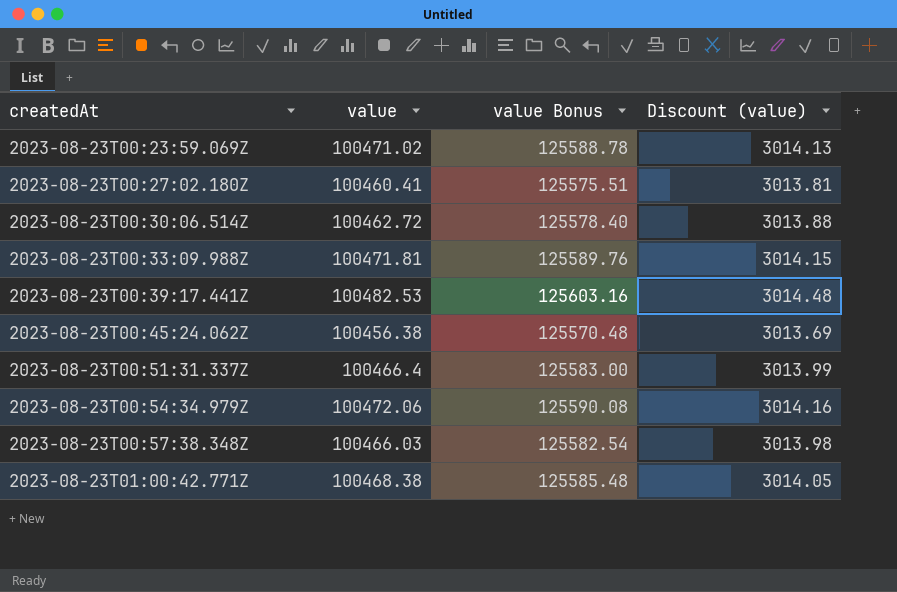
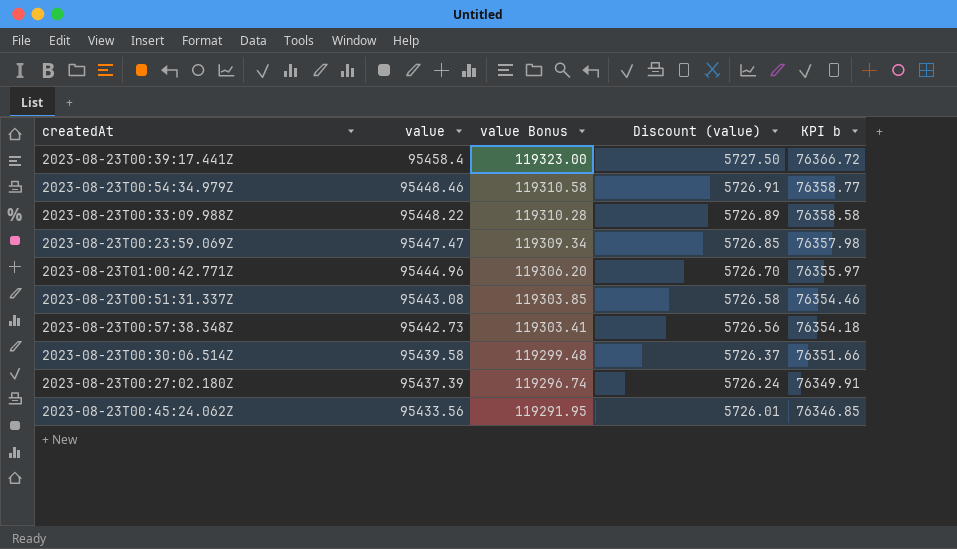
row order: createdAt ascending -> value descending
column Discount (value) | formula: [value] * 0.03 -> [value] * 0.06
column KPI b | formula: none -> [value] * 0.8
2023-08-23T00:39:17.441Z | value: 100482.53 -> 95458.4
2023-08-23T00:39:17.441Z | value Bonus: 125603.16 -> 119323.00
2023-08-23T00:54:34.979Z | value: 100472.06 -> 95448.46
2023-08-23T00:54:34.979Z | value Bonus: 125590.08 -> 119310.58
2023-08-23T00:33:09.988Z | value: 100471.81 -> 95448.22
2023-08-23T00:33:09.988Z | value Bonus: 125589.76 -> 119310.28
2023-08-23T00:23:59.069Z | value: 100471.02 -> 95447.47
2023-08-23T00:23:59.069Z | value Bonus: 125588.78 -> 119309.34
2023-08-23T01:00:42.771Z | value: 100468.38 -> 95444.96
2023-08-23T01:00:42.771Z | value Bonus: 125585.48 -> 119306.20
2023-08-23T00:51:31.337Z | value: 100466.4 -> 95443.08
2023-08-23T00:51:31.337Z | value Bonus: 125583.00 -> 119303.85
2023-08-23T00:57:38.348Z | value: 100466.03 -> 95442.73
2023-08-23T00:57:38.348Z | value Bonus: 125582.54 -> 119303.41
2023-08-23T00:30:06.514Z | value: 100462.72 -> 95439.58
2023-08-23T00:30:06.514Z | value Bonus: 125578.40 -> 119299.48
2023-08-23T00:27:02.180Z | value: 100460.41 -> 95437.39
2023-08-23T00:27:02.180Z | value Bonus: 125575.51 -> 119296.74
2023-08-23T00:45:24.062Z | value: 100456.38 -> 95433.56
2023-08-23T00:45:24.062Z | value Bonus: 125570.48 -> 119291.95

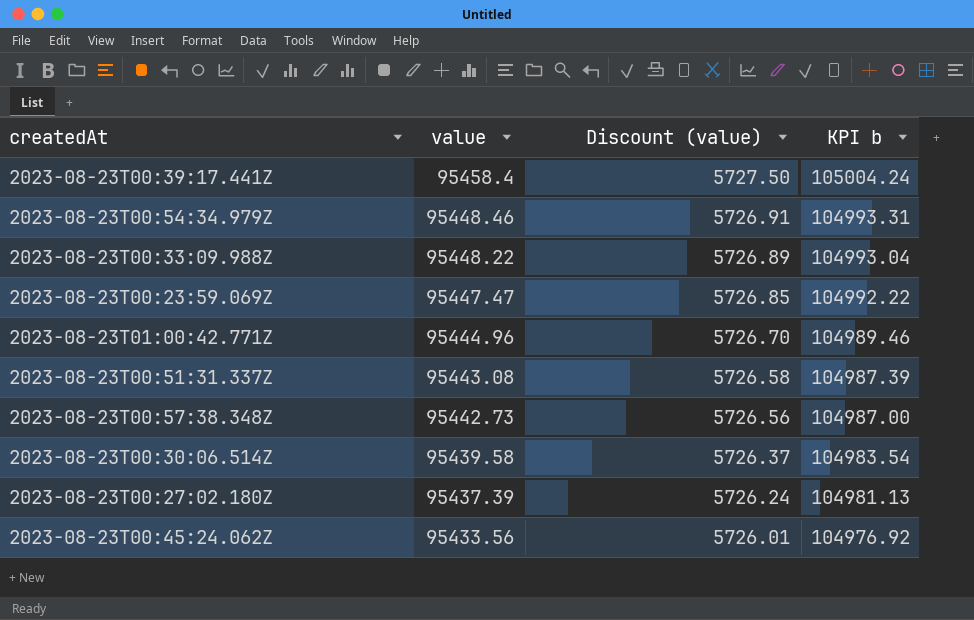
column value Bonus | formula: [value] * 1.25 -> none
column KPI b | formula: [value] * 0.8 -> [value] * 1.1

